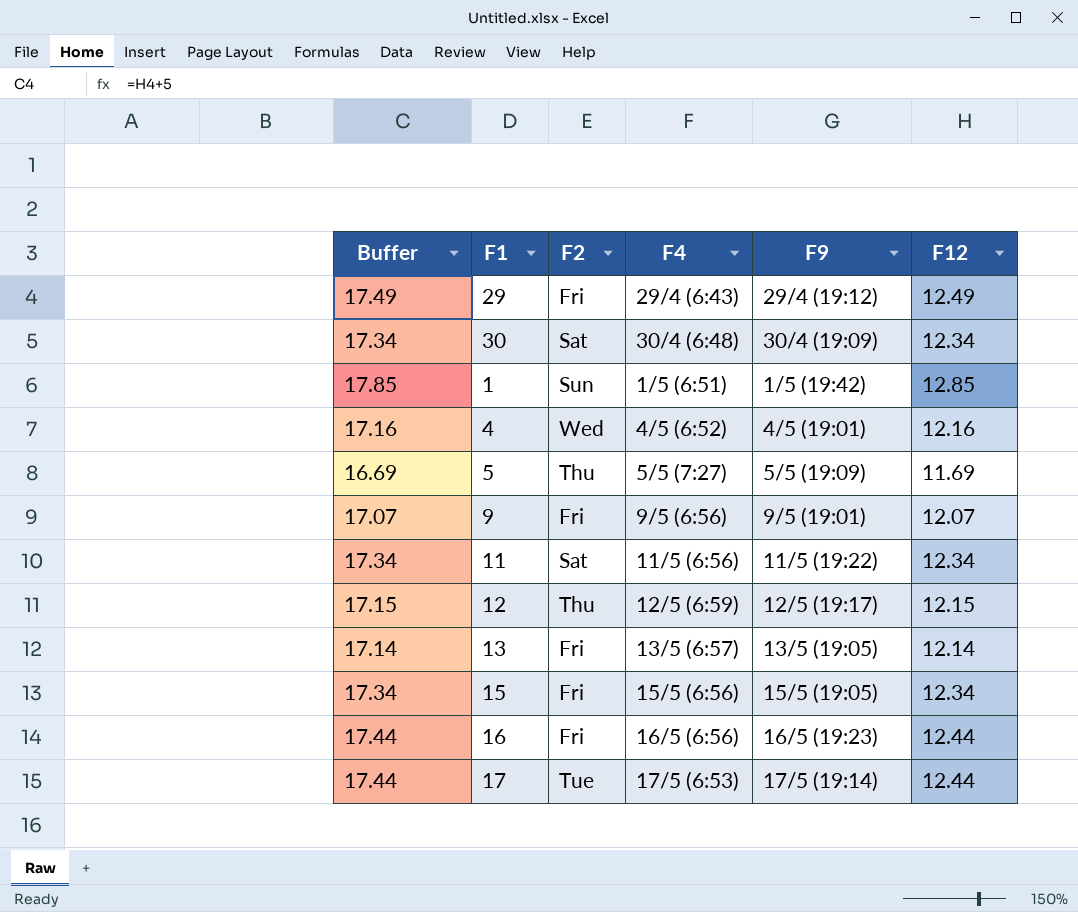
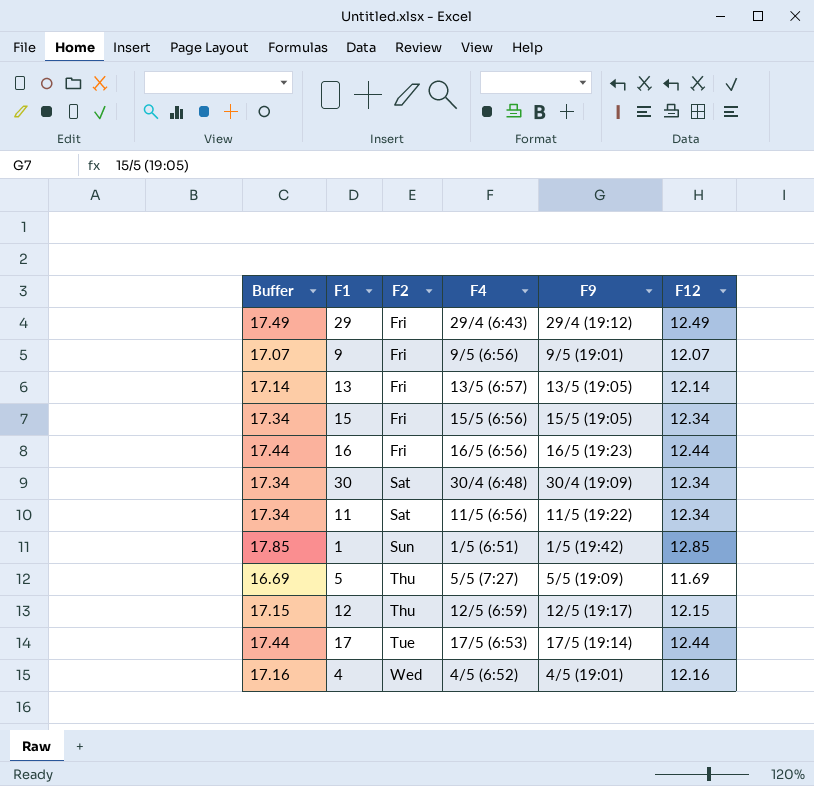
row order: none -> F2 ascending

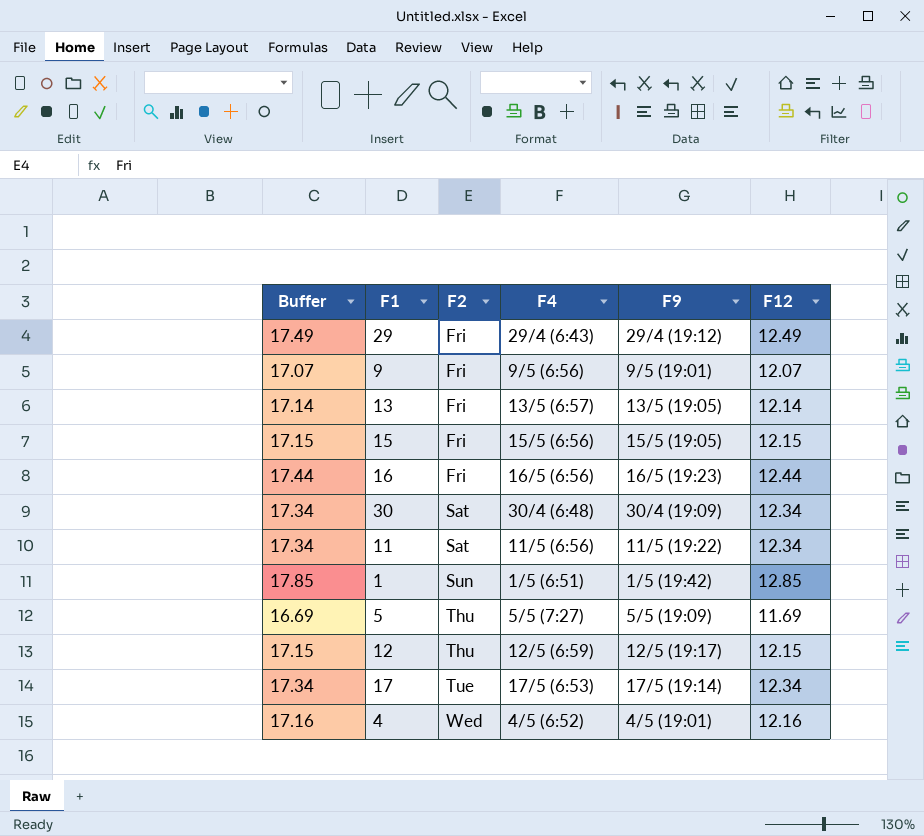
15 | Buffer: 17.34 -> 17.15
15 | F12: 12.34 -> 12.15
17 | Buffer: 17.44 -> 17.34
17 | F12: 12.44 -> 12.34

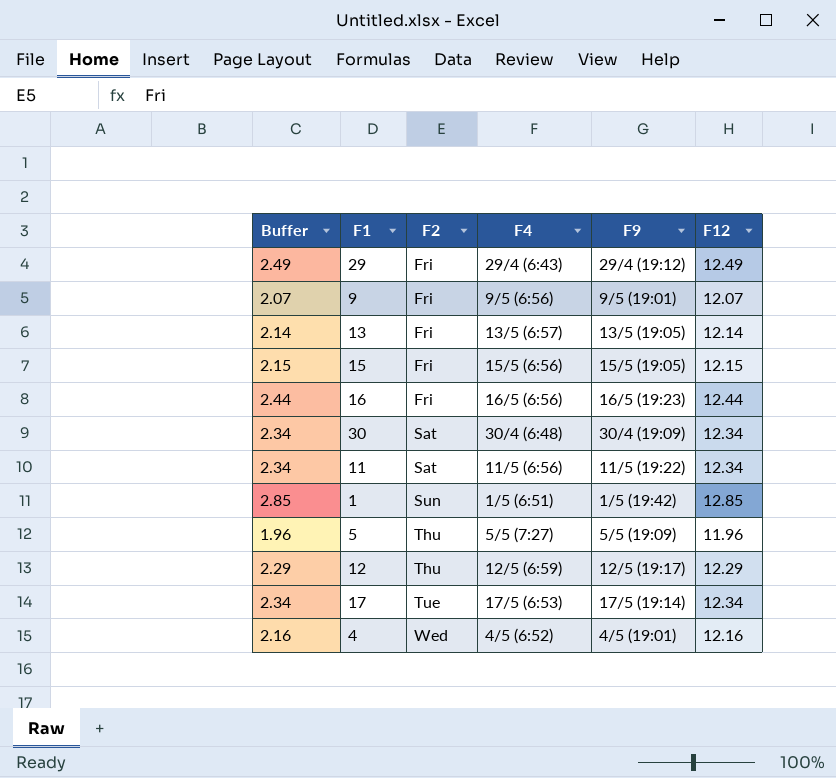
column Buffer | formula: [F12] + 5 -> [F12] - 10
5 | F12: 11.69 -> 11.96
12 | F12: 12.15 -> 12.29

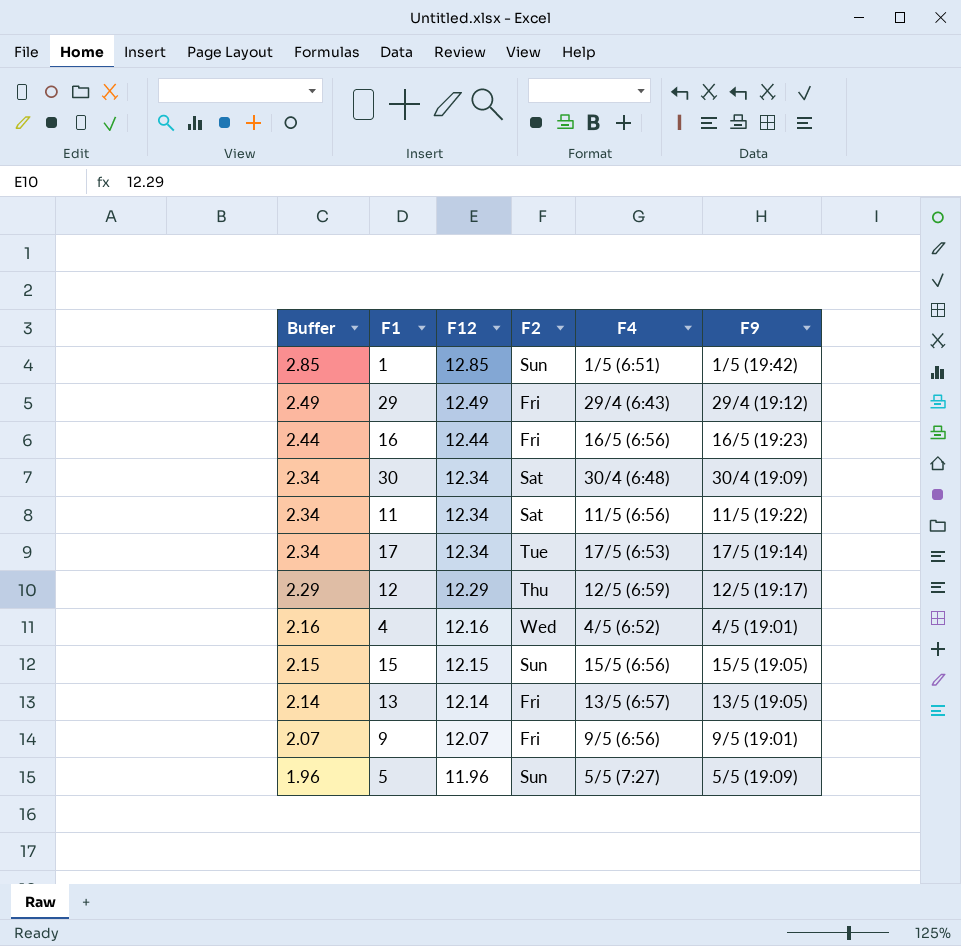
row order: F2 ascending -> Buffer descending
column F12 | position: 6 -> 3
15 | F2: Fri -> Sun
5 | F2: Thu -> Sun

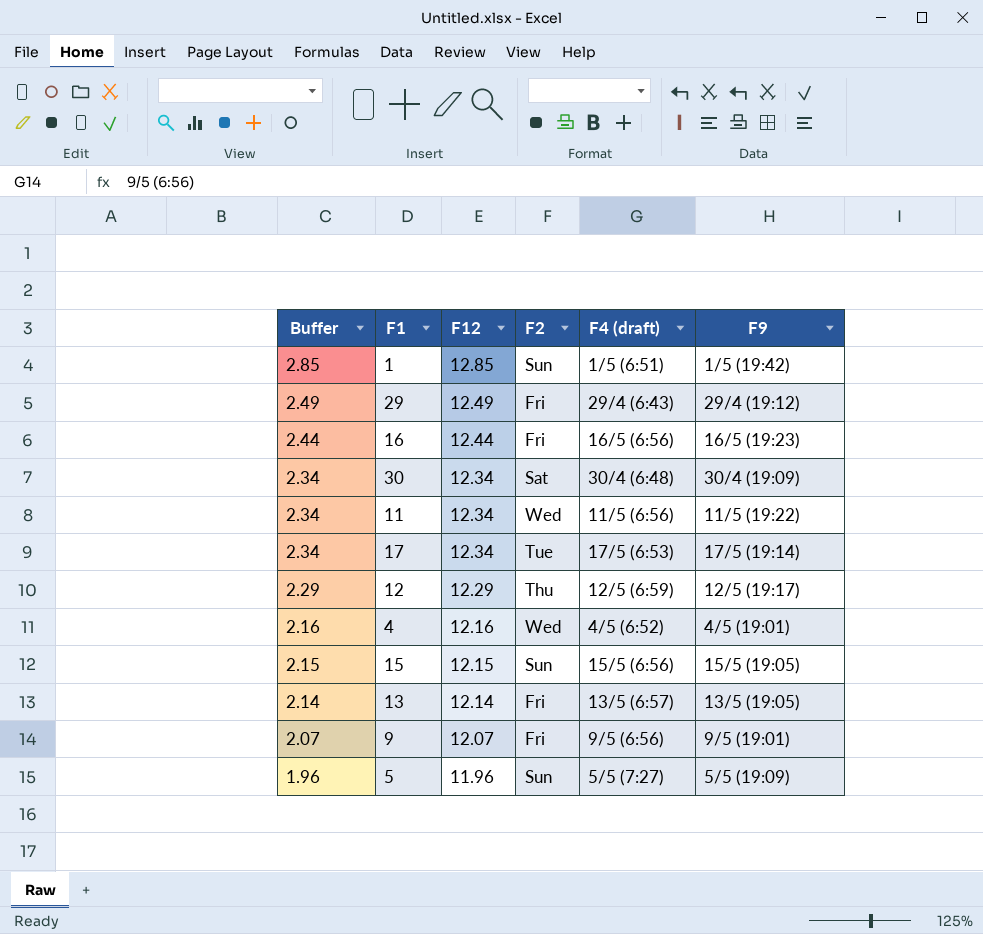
column name: F4 -> F4 (draft)
11 | F2: Sat -> Wed

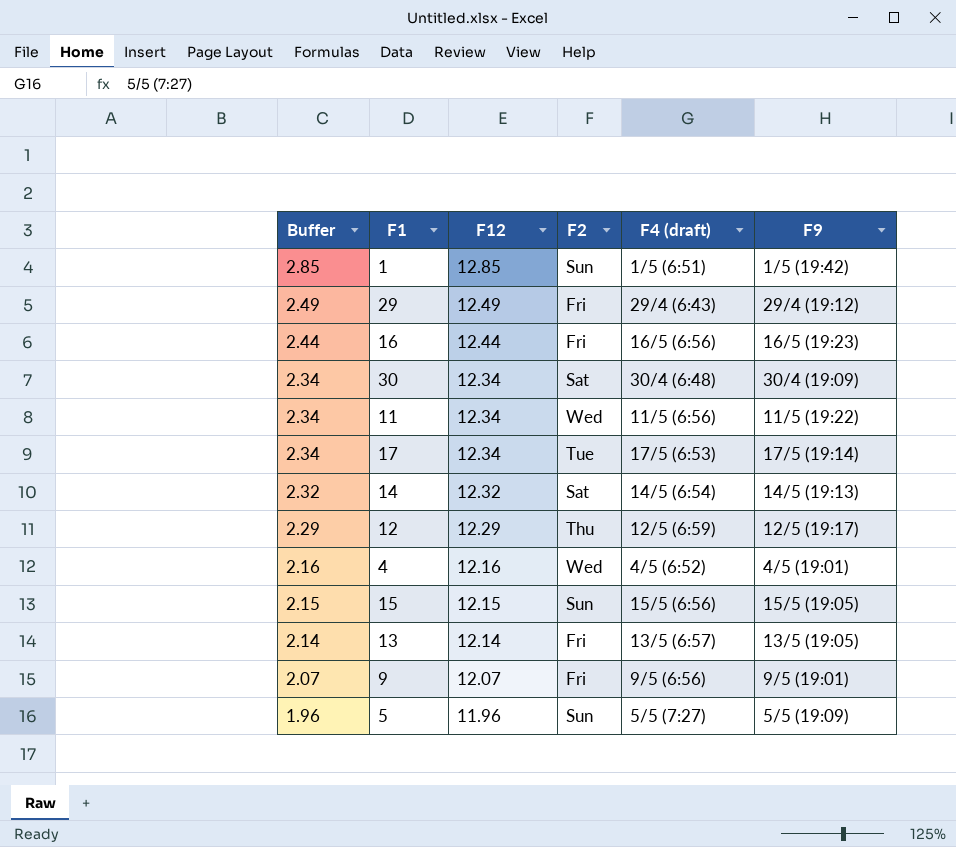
row 14: none -> 2.32 | 12.32 | Sat | 14/5 (6:54) | 14/5 (19:13)

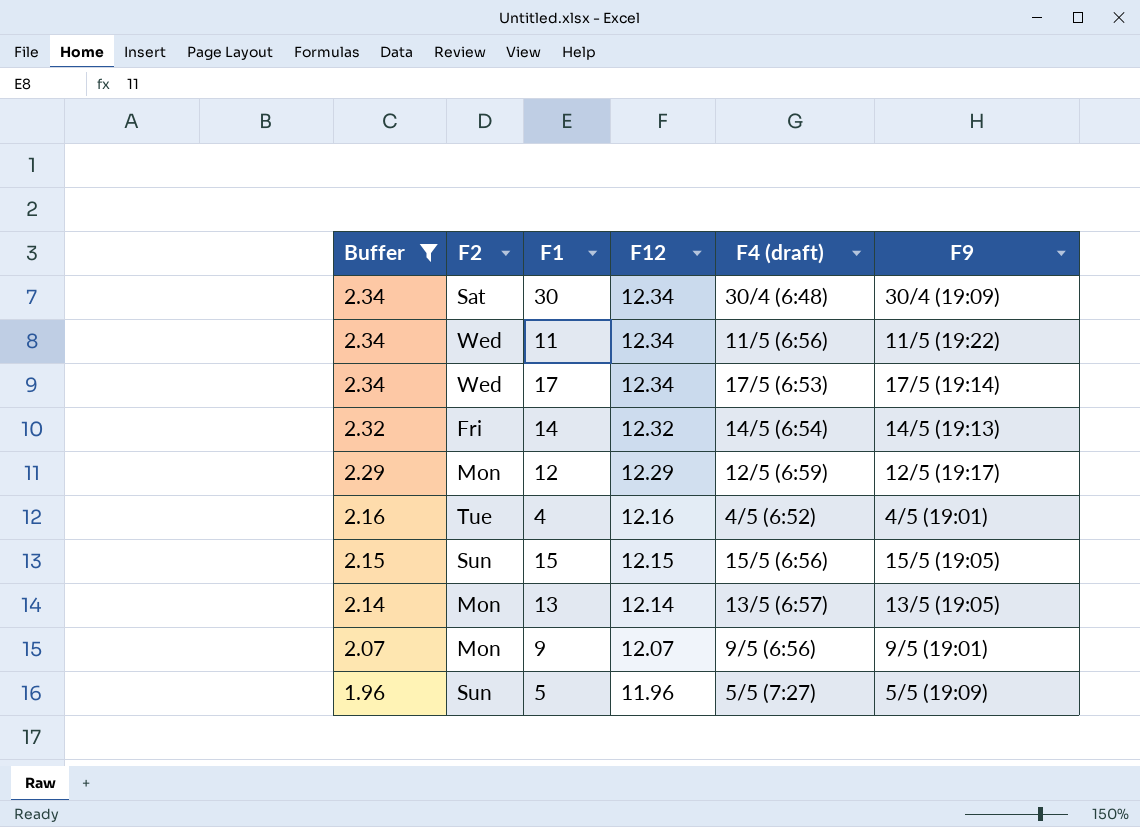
filter: none -> Buffer <= 2.34
column F2 | position: 4 -> 2
17 | F2: Tue -> Wed
14 | F2: Sat -> Fri
12 | F2: Thu -> Mon
4 | F2: Wed -> Tue
13 | F2: Fri -> Mon
9 | F2: Fri -> Mon

